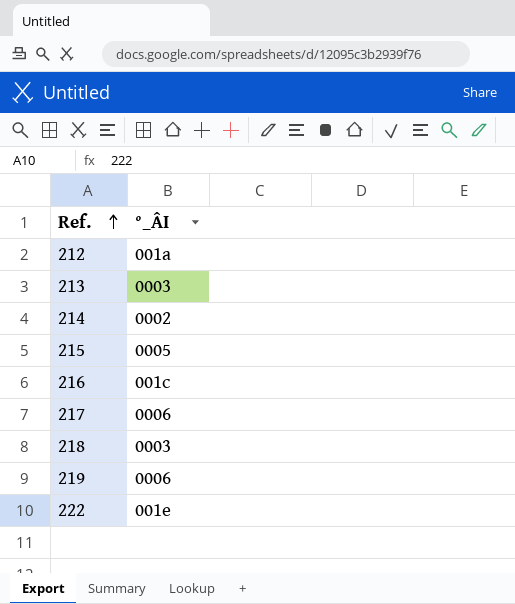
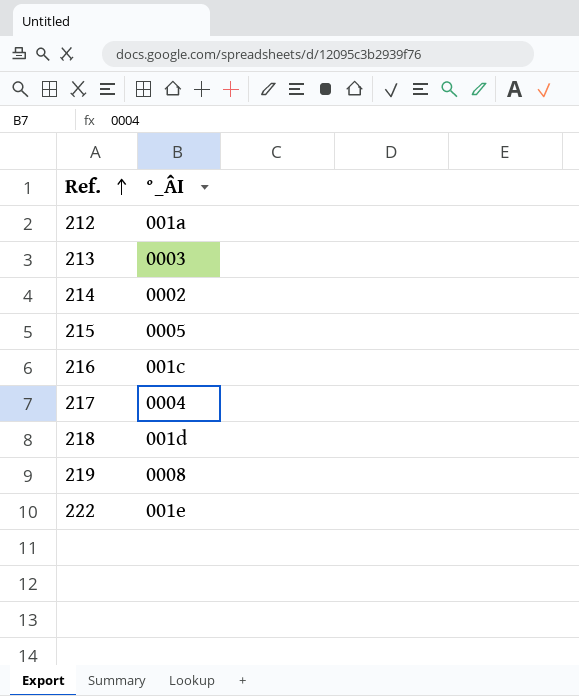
217 | °_ÂI: 0006 -> 0004
218 | °_ÂI: 0003 -> 001d
219 | °_ÂI: 0006 -> 0008

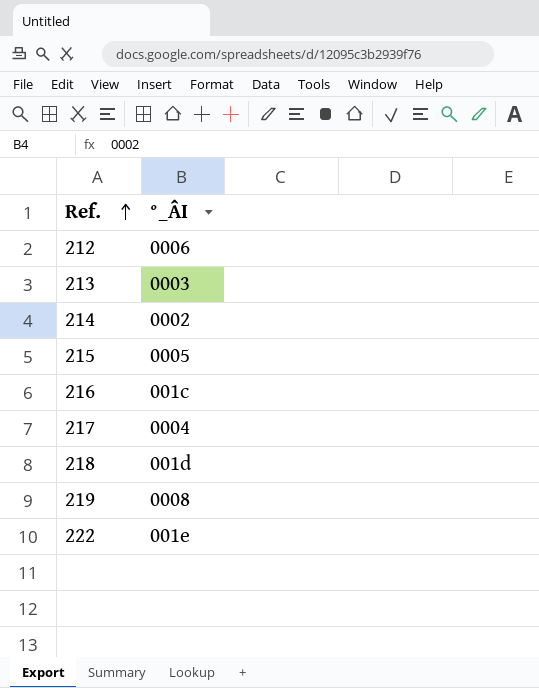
212 | °_ÂI: 001a -> 0006

